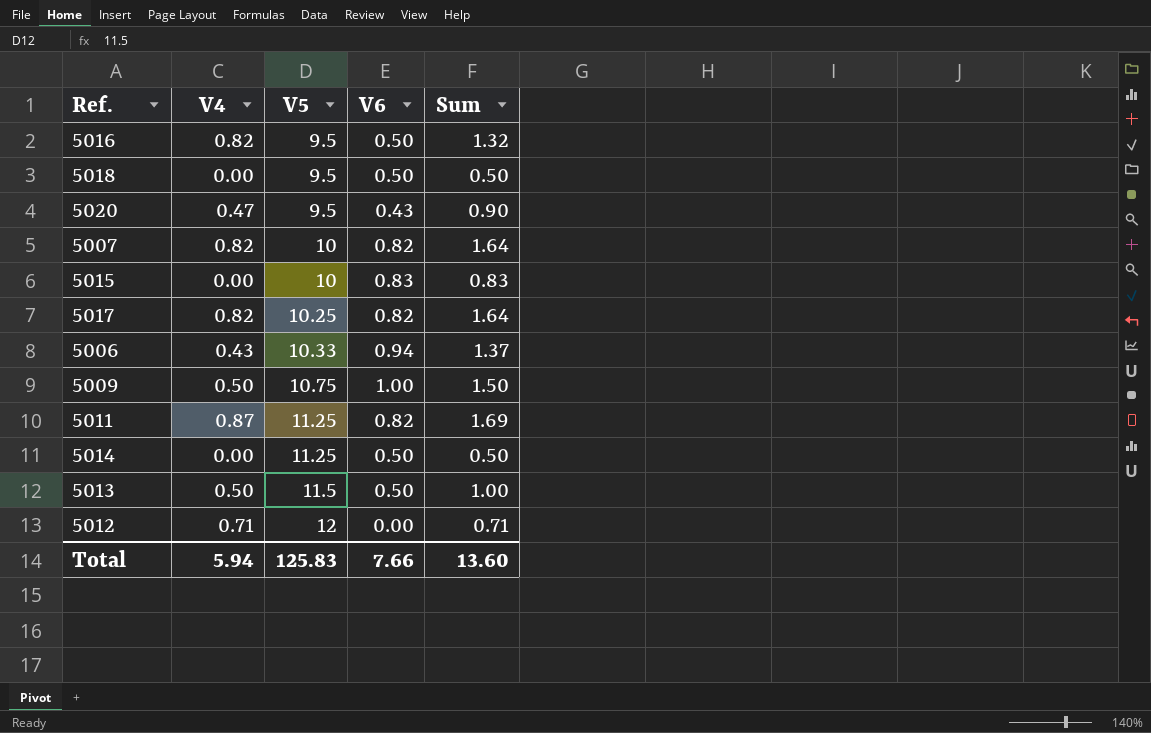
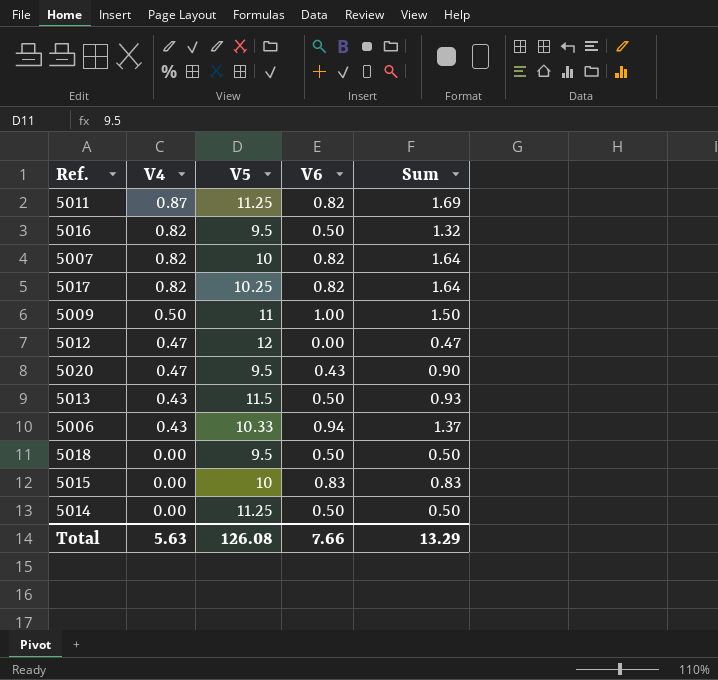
row order: V5 ascending -> V4 descending
5009 | V5: 10.75 -> 11
5012 | V4: 0.71 -> 0.47
5012 | Sum: 0.71 -> 0.47
5013 | V4: 0.50 -> 0.43
5013 | Sum: 1.00 -> 0.93
Total | V4: 5.94 -> 5.63
Total | V5: 125.83 -> 126.08
Total | Sum: 13.60 -> 13.29

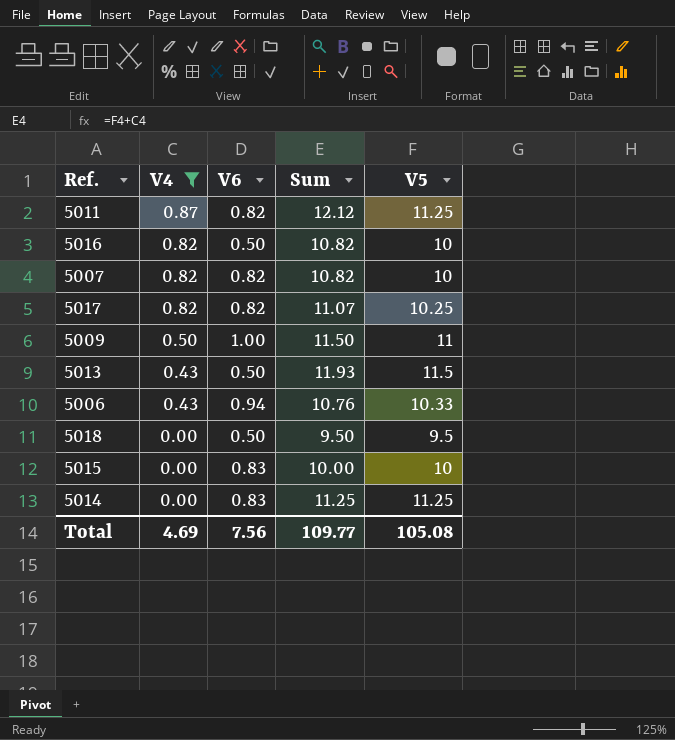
filter: none -> V4 != 0.47
column Sum | formula: [V4] + [V6] -> [V4] + [V5]
column V5 | position: 3 -> 5
5016 | V5: 9.5 -> 10
5014 | V6: 0.50 -> 0.83
Total | V4: 5.63 -> 4.69
Total | V6: 7.66 -> 7.56
Total | Sum: 13.29 -> 109.77
Total | V5: 126.08 -> 105.08

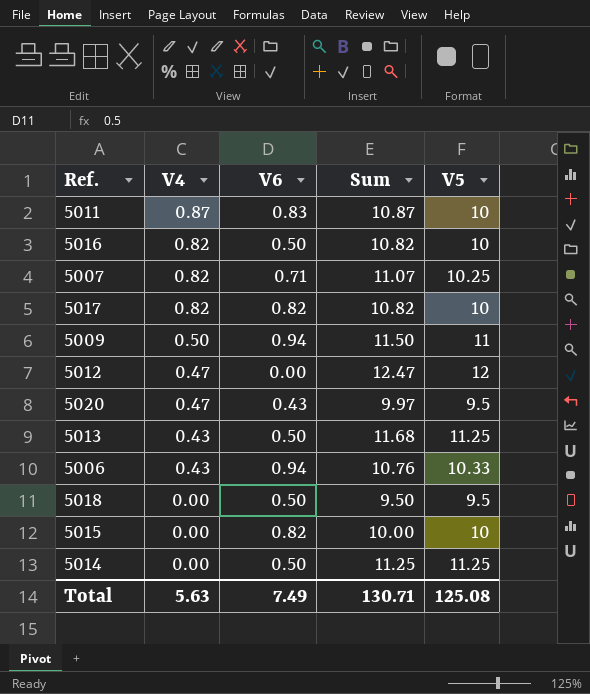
filter: V4 != 0.47 -> none
5011 | V6: 0.82 -> 0.83
5011 | Sum: 12.12 -> 10.87
5011 | V5: 11.25 -> 10
5007 | V6: 0.82 -> 0.71
5007 | Sum: 10.82 -> 11.07
5007 | V5: 10 -> 10.25
5017 | Sum: 11.07 -> 10.82
5017 | V5: 10.25 -> 10
5009 | V6: 1.00 -> 0.94
5013 | Sum: 11.93 -> 11.68
5013 | V5: 11.5 -> 11.25
5015 | V6: 0.83 -> 0.82
5014 | V6: 0.83 -> 0.50
Total | V4: 4.69 -> 5.63
Total | V6: 7.56 -> 7.49
Total | Sum: 109.77 -> 130.71
Total | V5: 105.08 -> 125.08

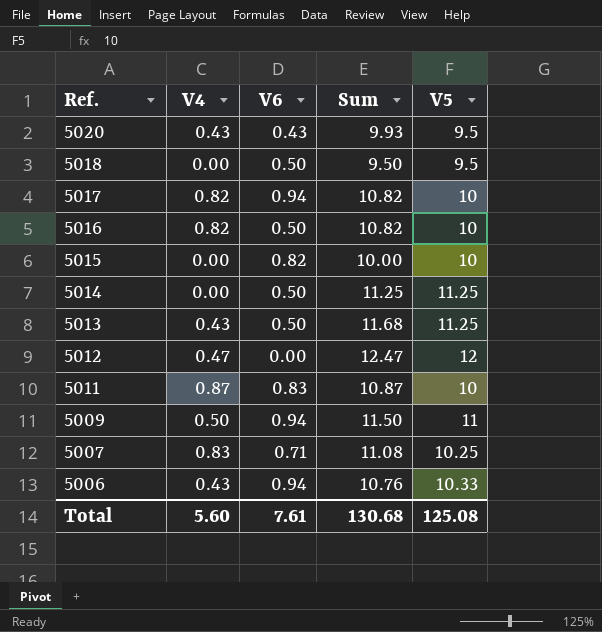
row order: V4 descending -> Ref. descending
5020 | V4: 0.47 -> 0.43
5020 | Sum: 9.97 -> 9.93
5017 | V6: 0.82 -> 0.94
5007 | V4: 0.82 -> 0.83
5007 | Sum: 11.07 -> 11.08
Total | V4: 5.63 -> 5.60
Total | V6: 7.49 -> 7.61
Total | Sum: 130.71 -> 130.68

